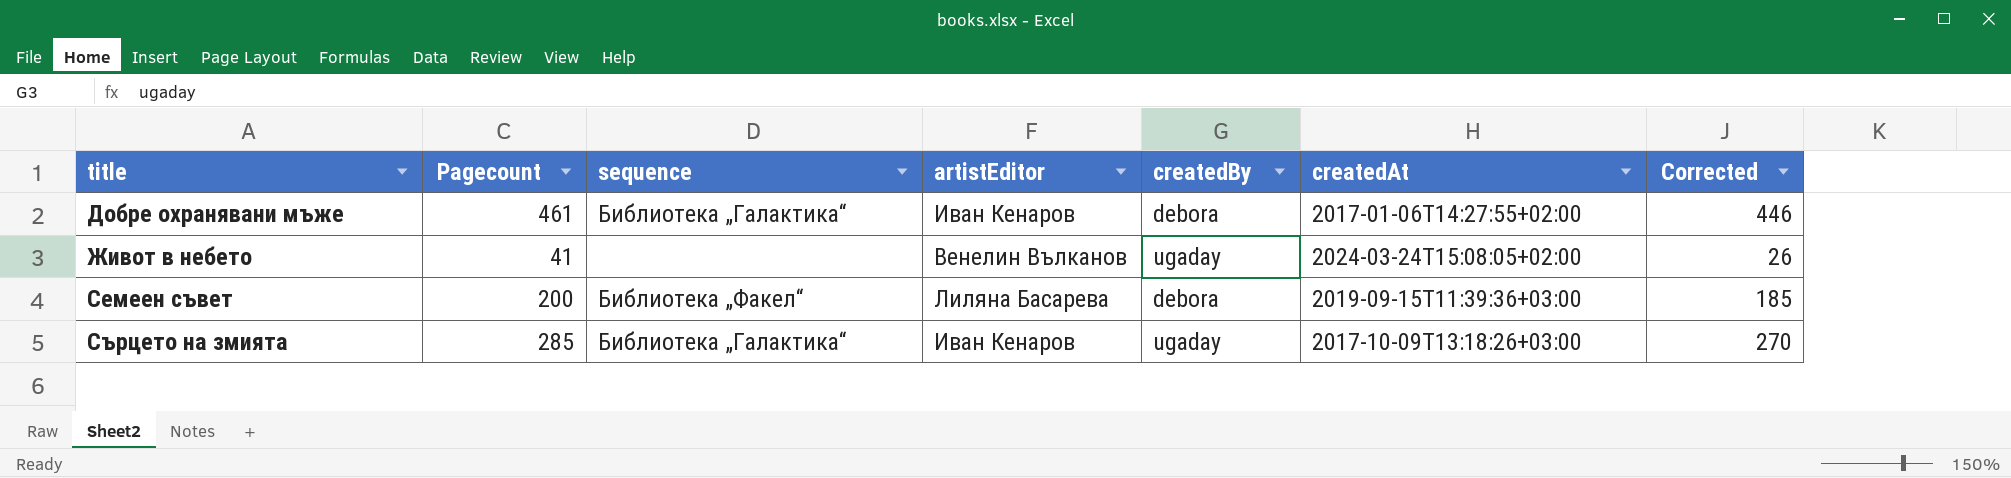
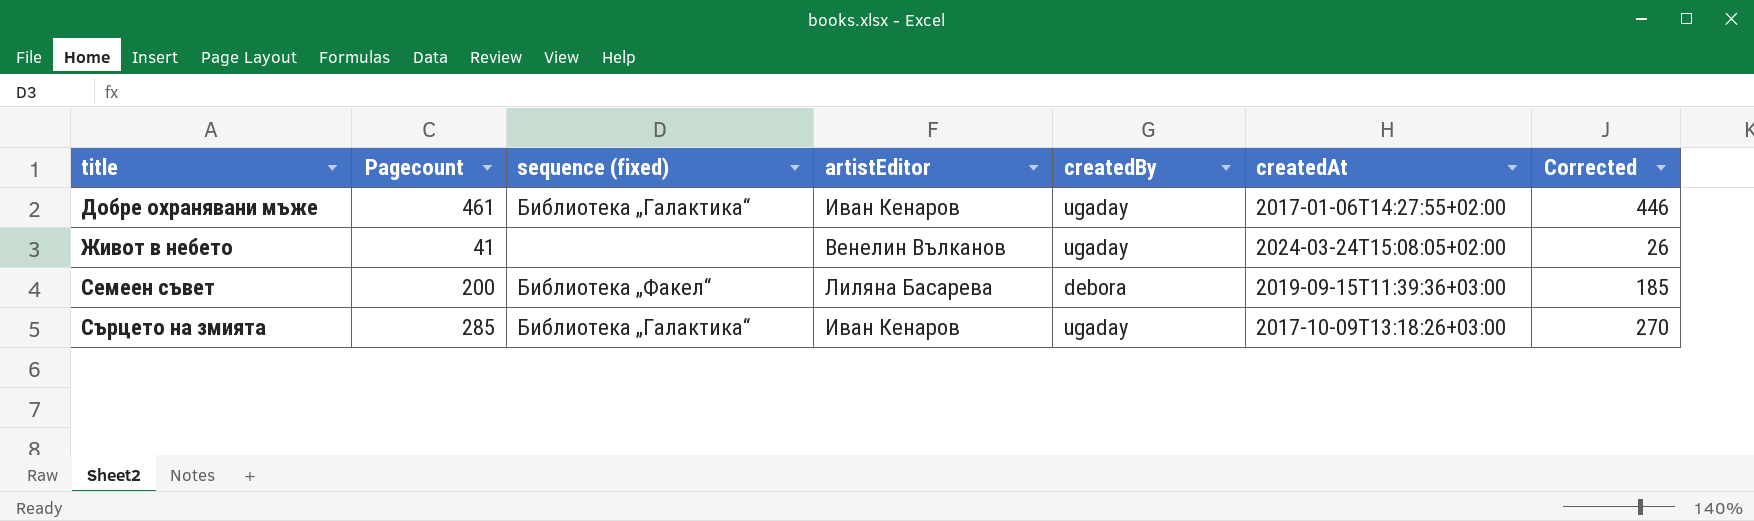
column name: sequence -> sequence (fixed)
Добре охранявани мъже | createdBy: debora -> ugaday

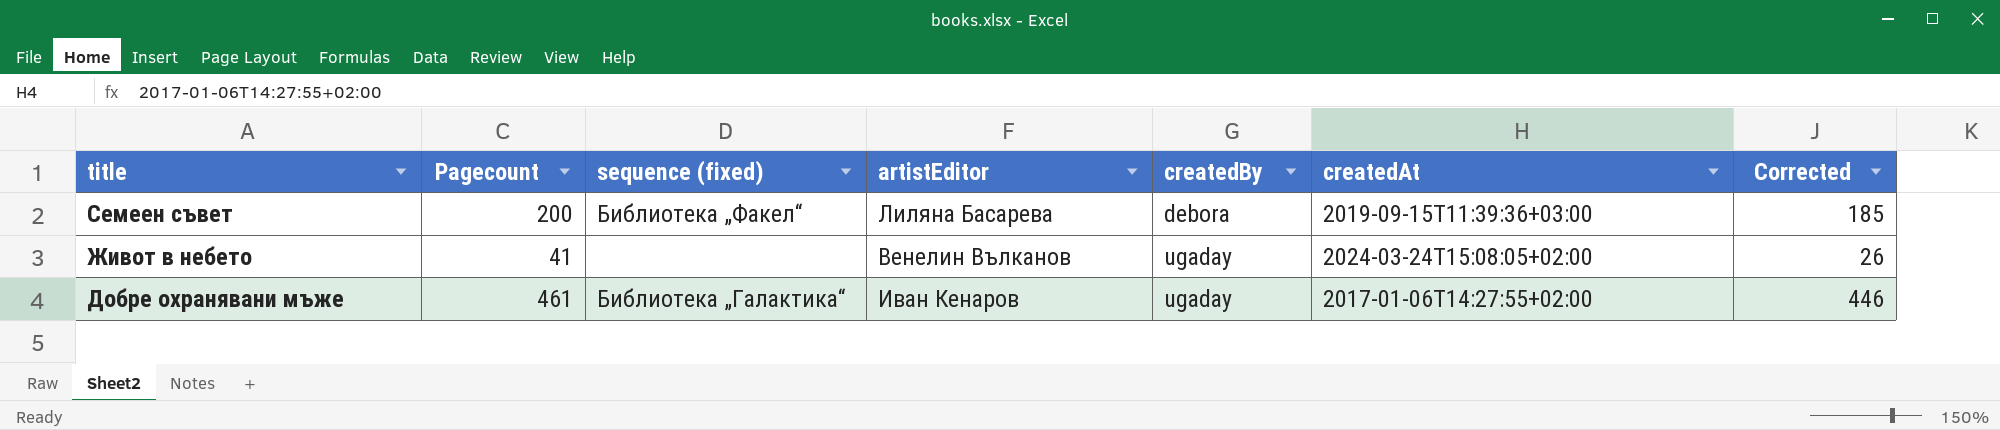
row order: title ascending -> title descending
row Сърцето на змията: 285 | Библиотека „Галактика“ | Иван Кенаров | ugaday | 2017-10-09T13:18:26+03:00 | 270 -> none

